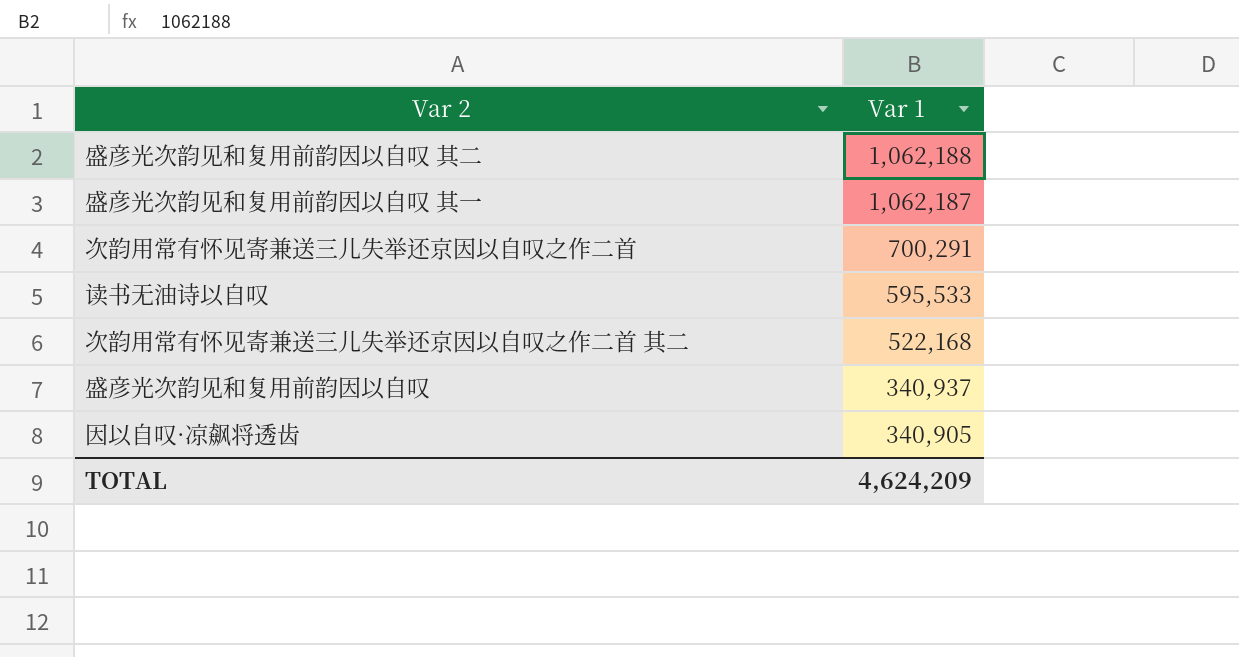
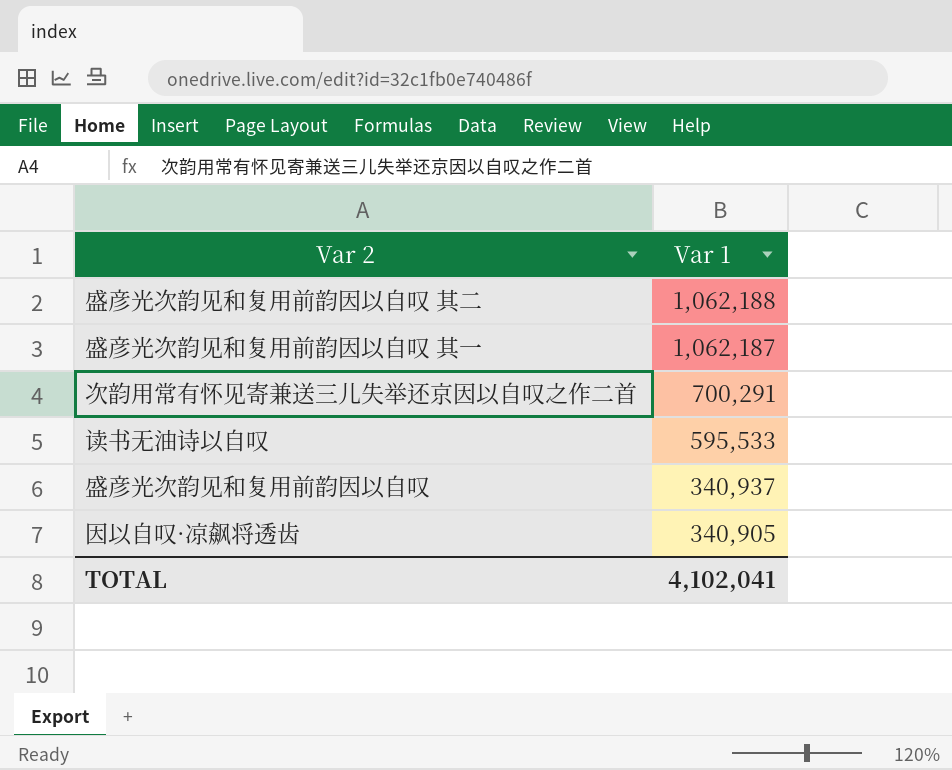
row 次韵用常有怀见寄兼送三儿失举还京因以自叹之作二首 其二: 522,168 -> none
TOTAL | Var 1: 4,624,209 -> 4,102,041

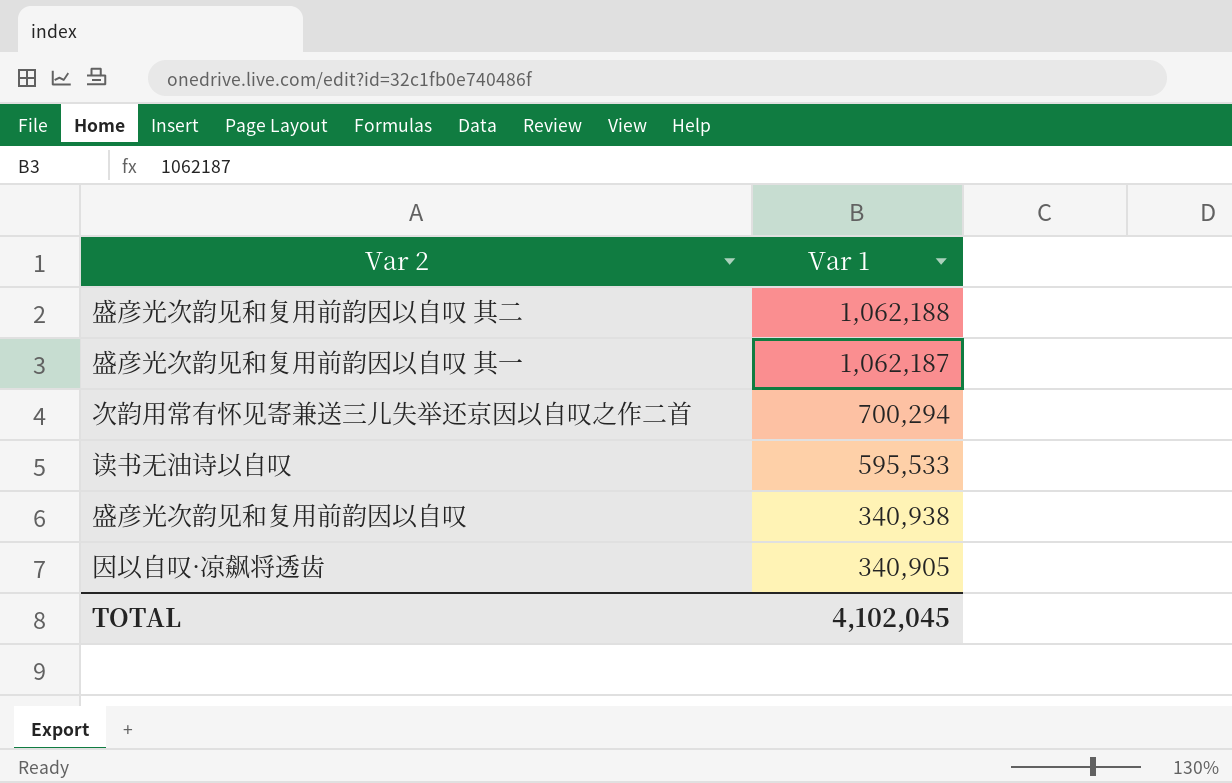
次韵用常有怀见寄兼送三儿失举还京因以自叹之作二首 | Var 1: 700,291 -> 700,294
盛彦光次韵见和复用前韵因以自叹 | Var 1: 340,937 -> 340,938
TOTAL | Var 1: 4,102,041 -> 4,102,045

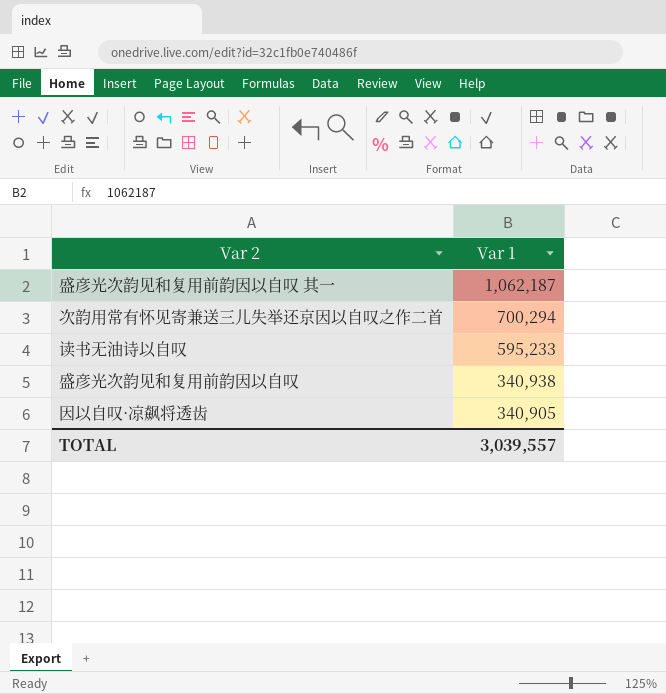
row 盛彦光次韵见和复用前韵因以自叹 其二: 1,062,188 -> none
读书无油诗以自叹 | Var 1: 595,533 -> 595,233
TOTAL | Var 1: 4,102,045 -> 3,039,557

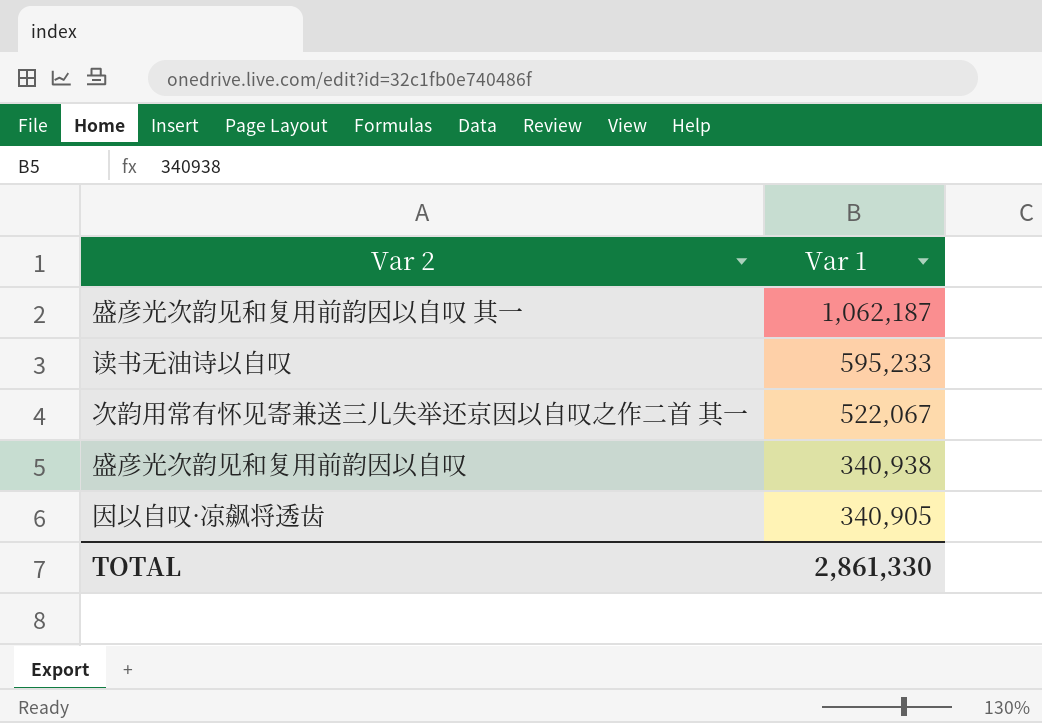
row 次韵用常有怀见寄兼送三儿失举还京因以自叹之作二首: 700,294 -> none
row 次韵用常有怀见寄兼送三儿失举还京因以自叹之作二首 其一: none -> 522,067
TOTAL | Var 1: 3,039,557 -> 2,861,330

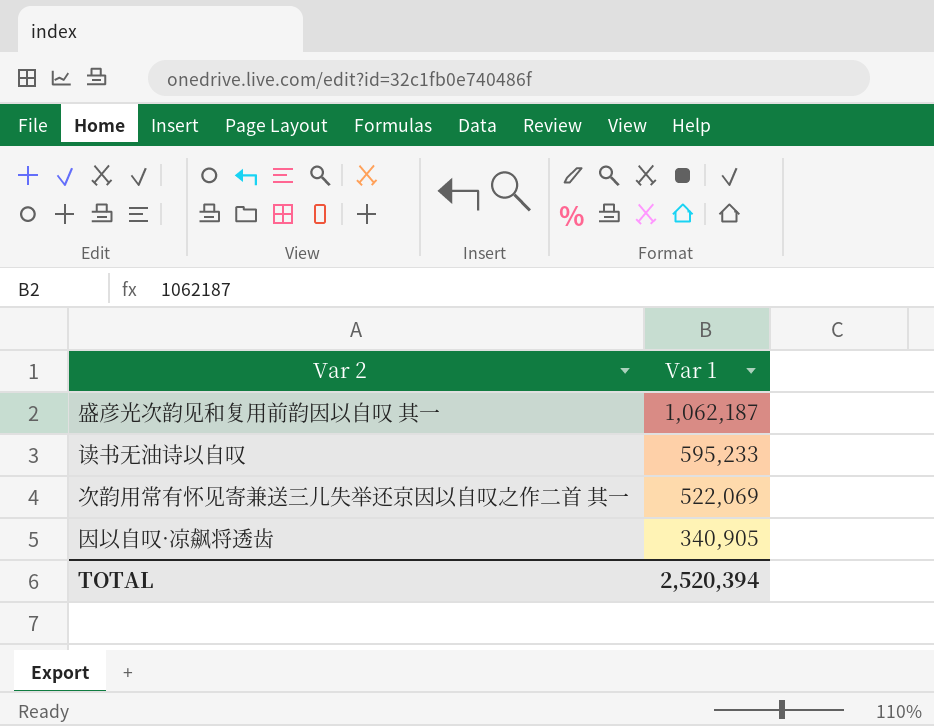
row 盛彦光次韵见和复用前韵因以自叹: 340,938 -> none
次韵用常有怀见寄兼送三儿失举还京因以自叹之作二首 其一 | Var 1: 522,067 -> 522,069
TOTAL | Var 1: 2,861,330 -> 2,520,394

